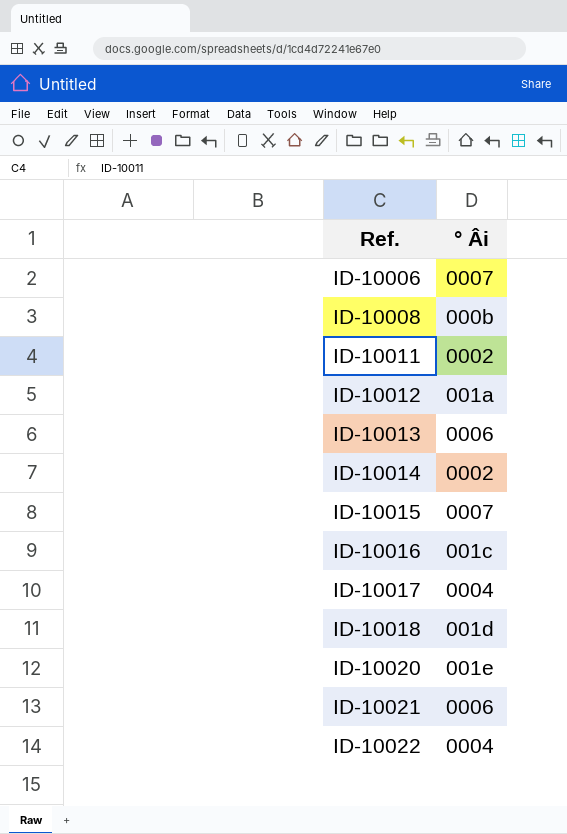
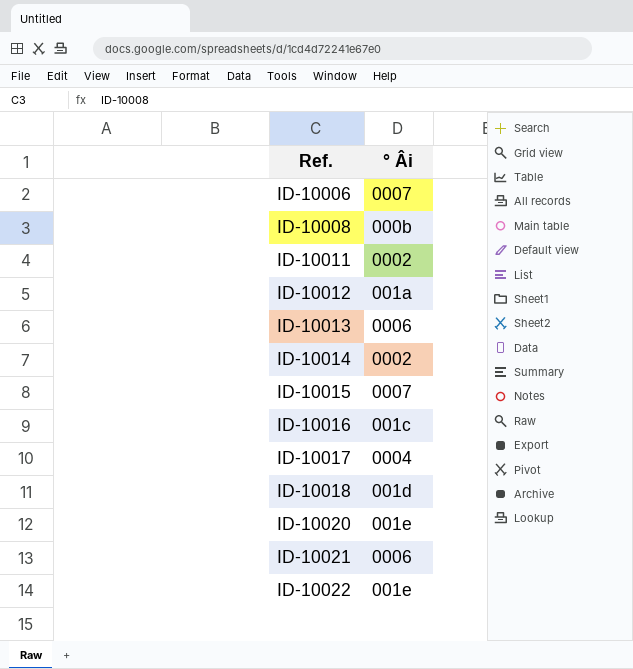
ID-10022 | ° Âi: 0004 -> 001e

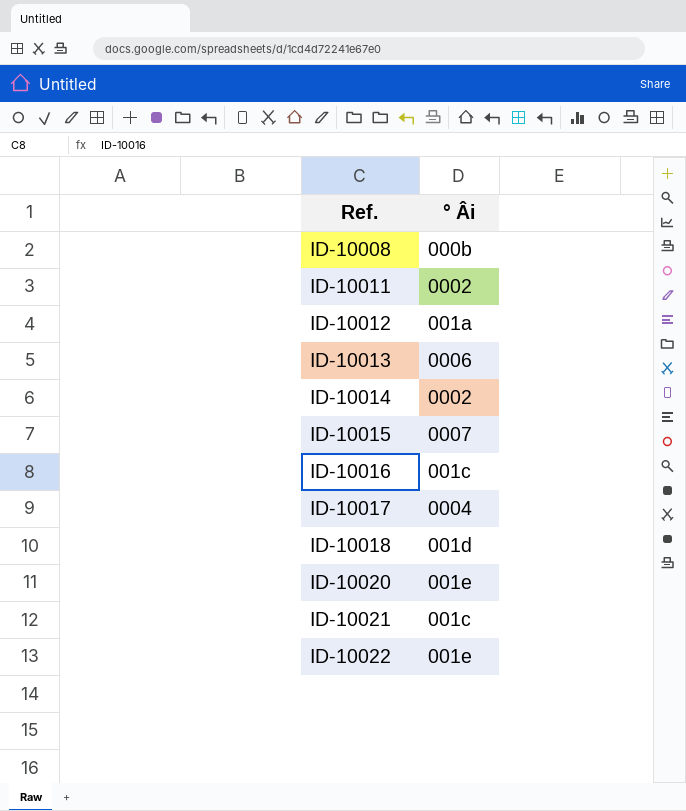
row ID-10006: 0007 -> none
ID-10021 | ° Âi: 0006 -> 001c

